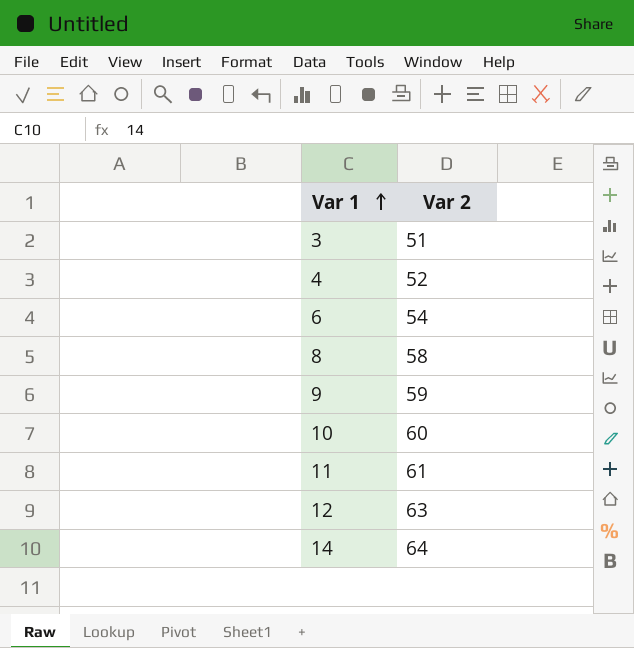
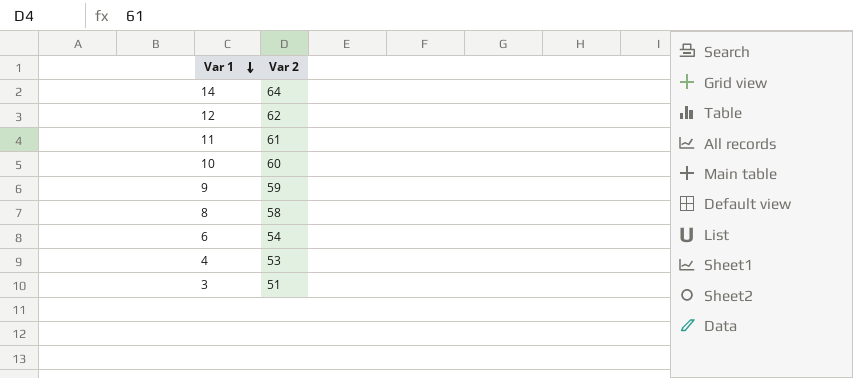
row order: Var 1 ascending -> Var 1 descending
12 | Var 2: 63 -> 62
4 | Var 2: 52 -> 53

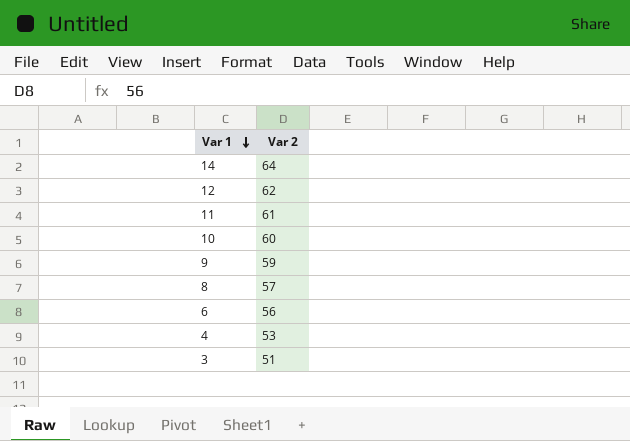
8 | Var 2: 58 -> 57
6 | Var 2: 54 -> 56

